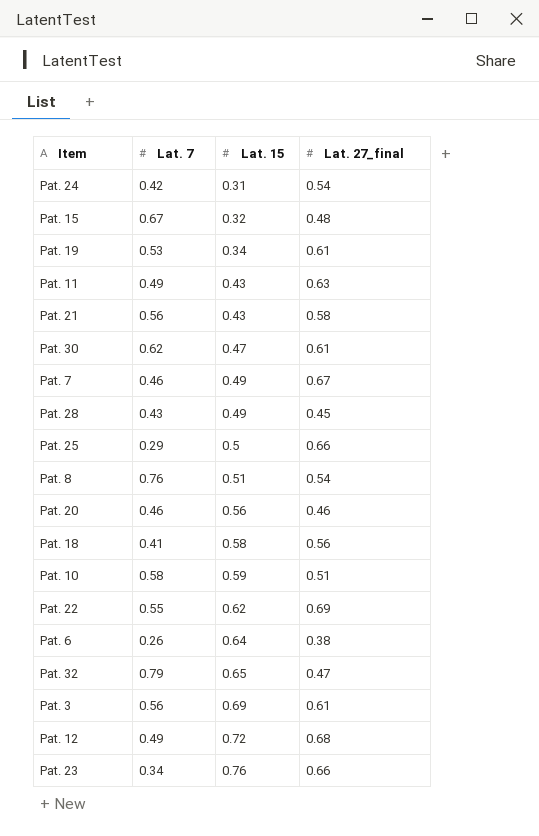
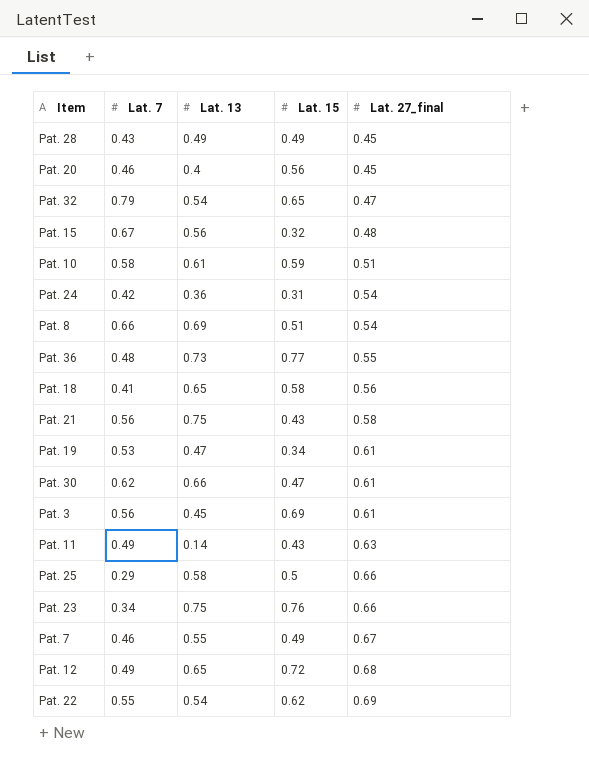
row order: Lat. 15 ascending -> Lat. 27_final ascending
column Lat. 13 | position: none -> 3
row Pat. 6: 0.26 | 0.64 | 0.38 -> none
Pat. 20 | Lat. 27_final: 0.46 -> 0.45
Pat. 8 | Lat. 7: 0.76 -> 0.66
row Pat. 36: none -> 0.48 | 0.73 | 0.77 | 0.55

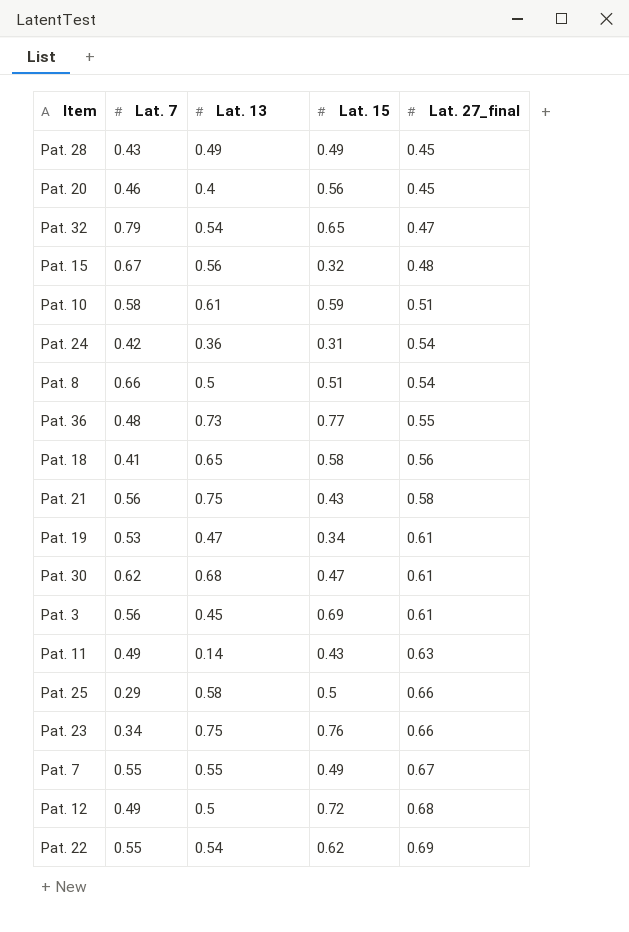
Pat. 8 | Lat. 13: 0.69 -> 0.5
Pat. 30 | Lat. 13: 0.66 -> 0.68
Pat. 7 | Lat. 7: 0.46 -> 0.55
Pat. 12 | Lat. 13: 0.65 -> 0.5

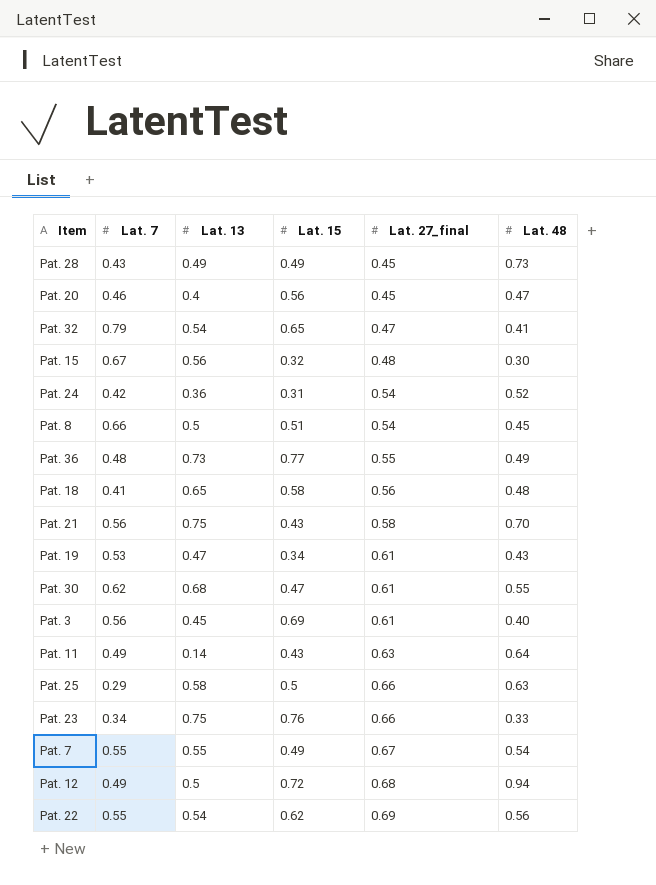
column Lat. 48 | position: none -> 6
row Pat. 10: 0.58 | 0.61 | 0.59 | 0.51 -> none

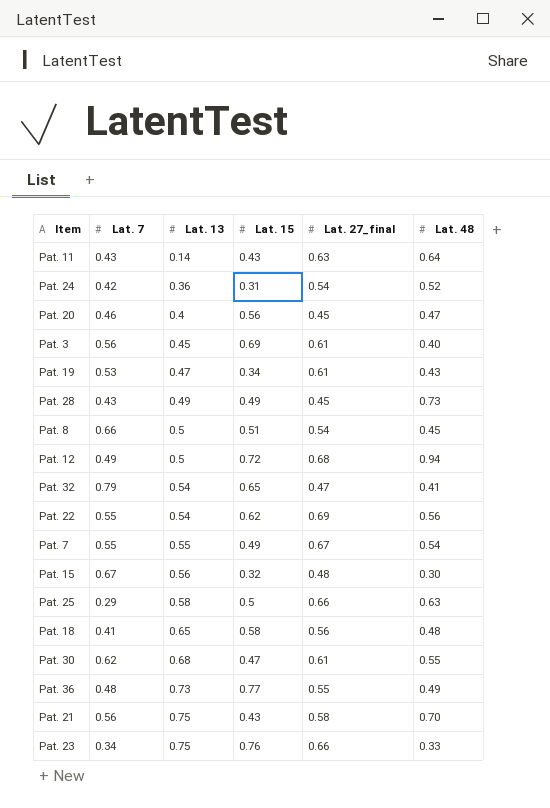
row order: Lat. 27_final ascending -> Lat. 13 ascending
Pat. 11 | Lat. 7: 0.49 -> 0.43

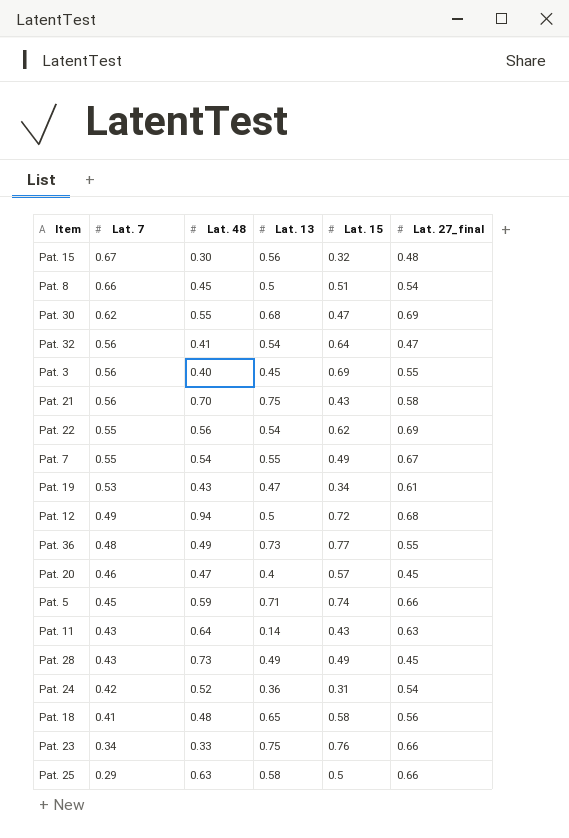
row order: Lat. 13 ascending -> Lat. 7 descending
column Lat. 48 | position: 6 -> 3
Pat. 30 | Lat. 27_final: 0.61 -> 0.69
Pat. 32 | Lat. 7: 0.79 -> 0.56
Pat. 32 | Lat. 15: 0.65 -> 0.64
Pat. 3 | Lat. 27_final: 0.61 -> 0.55
Pat. 20 | Lat. 15: 0.56 -> 0.57
row Pat. 5: none -> 0.45 | 0.59 | 0.71 | 0.74 | 0.66

